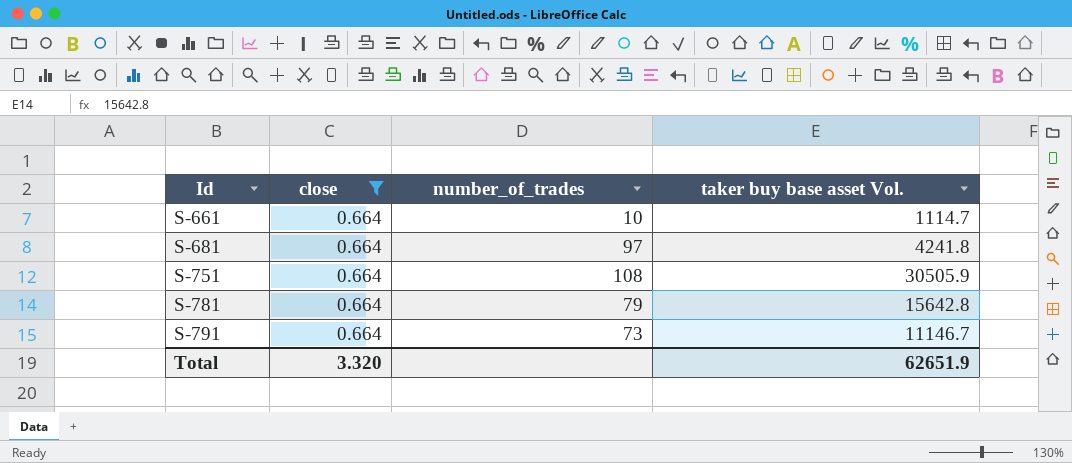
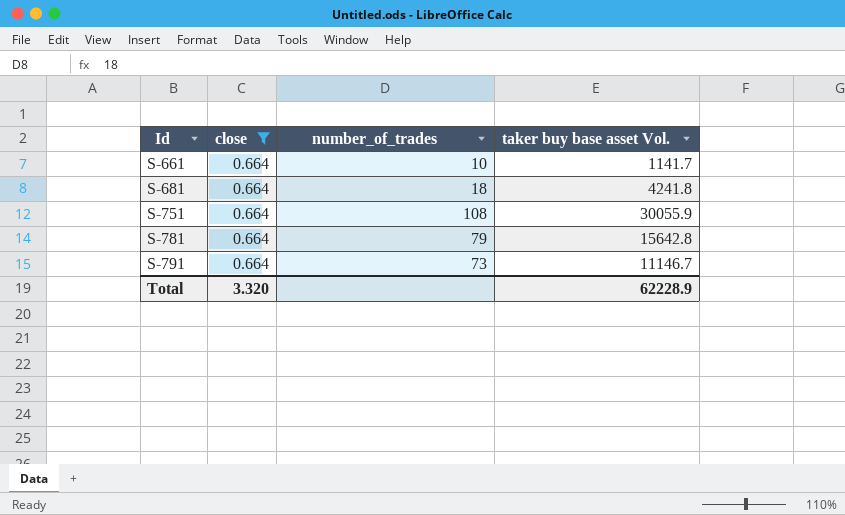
S-661 | taker buy base asset Vol.: 1114.7 -> 1141.7
S-681 | number_of_trades: 97 -> 18
S-751 | taker buy base asset Vol.: 30505.9 -> 30055.9
Total | taker buy base asset Vol.: 62651.9 -> 62228.9

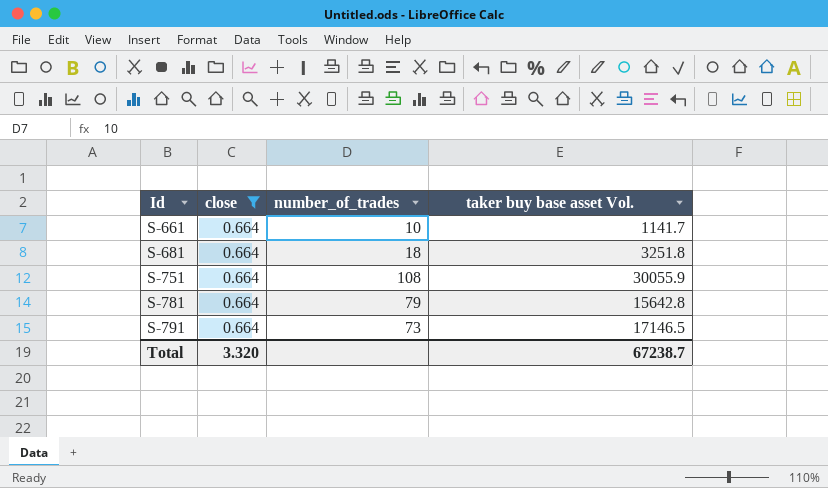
S-681 | taker buy base asset Vol.: 4241.8 -> 3251.8
S-791 | taker buy base asset Vol.: 11146.7 -> 17146.5
Total | taker buy base asset Vol.: 62228.9 -> 67238.7

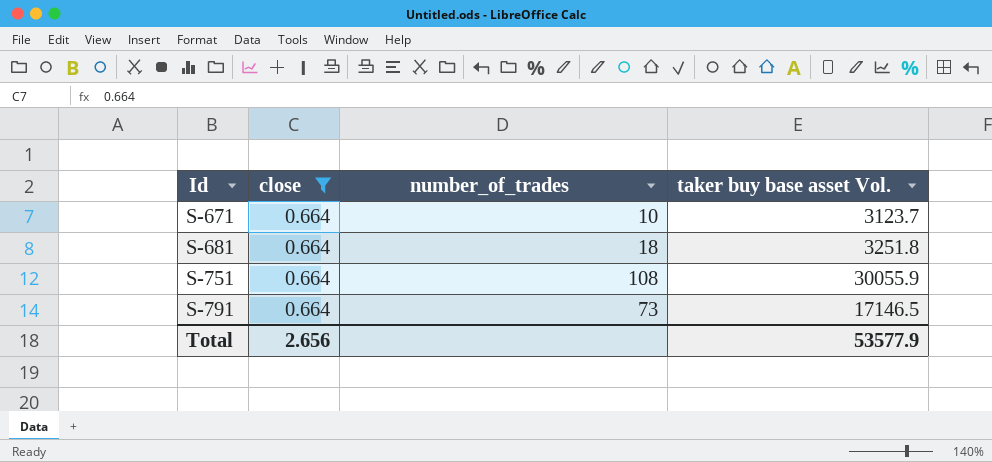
row S-661: 0.664 | 10 | 1141.7 -> none
row S-781: 0.664 | 79 | 15642.8 -> none
row S-671: none -> 0.664 | 10 | 3123.7
Total | close: 3.320 -> 2.656
Total | taker buy base asset Vol.: 67238.7 -> 53577.9

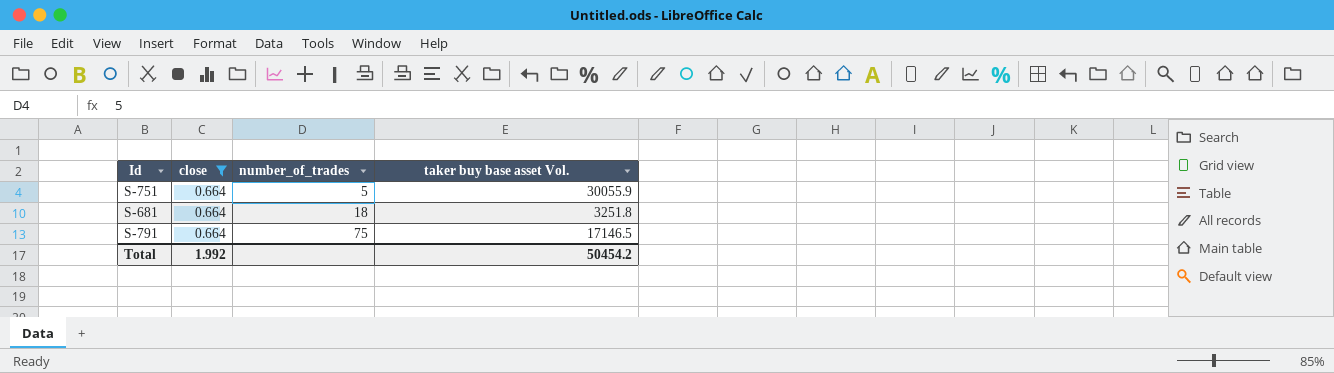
row order: Id ascending -> number_of_trades ascending
row S-671: 0.664 | 10 | 3123.7 -> none
S-751 | number_of_trades: 108 -> 5
S-791 | number_of_trades: 73 -> 75
Total | close: 2.656 -> 1.992
Total | taker buy base asset Vol.: 53577.9 -> 50454.2

